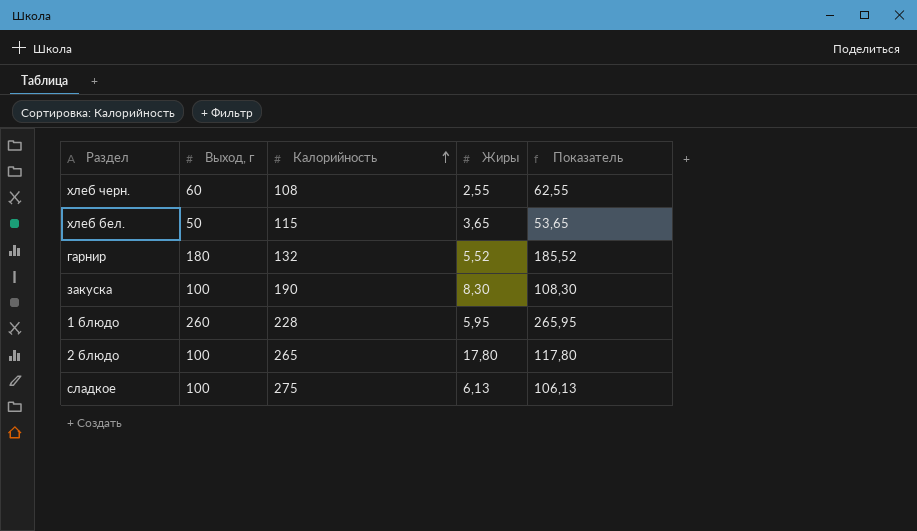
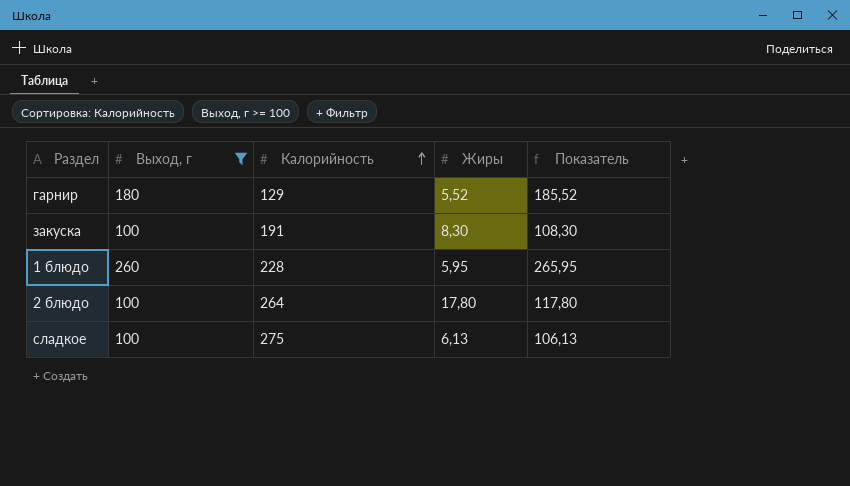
filter: none -> Выход, г >= 100
гарнир | Калорийность: 132 -> 129
закуска | Калорийность: 190 -> 191
2 блюдо | Калорийность: 265 -> 264

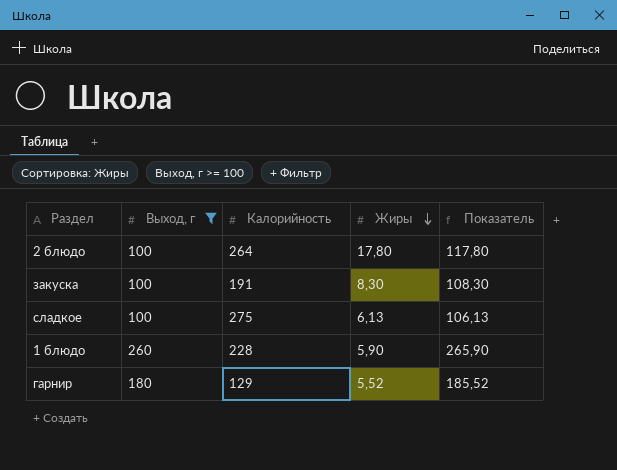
row order: Калорийность ascending -> Жиры descending
1 блюдо | Жиры: 5,95 -> 5,90
1 блюдо | Показатель: 265,95 -> 265,90

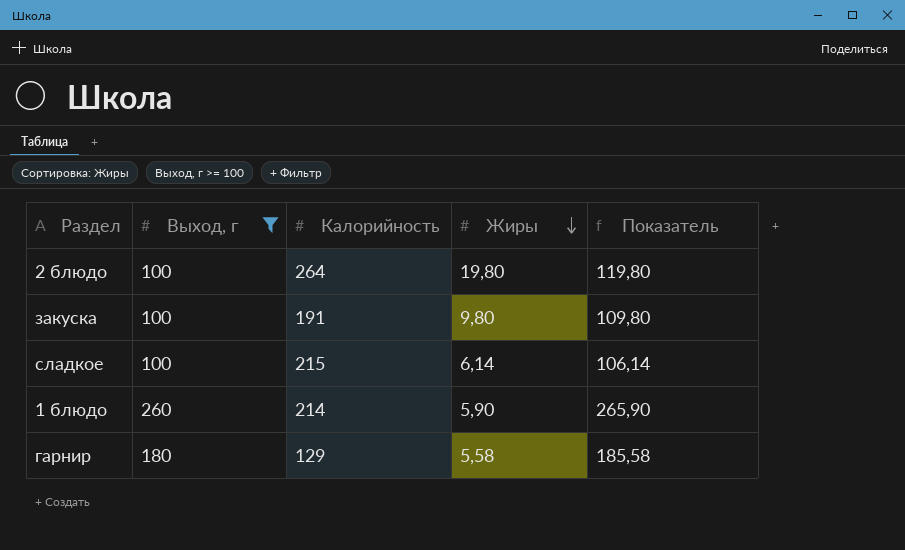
2 блюдо | Жиры: 17,80 -> 19,80
2 блюдо | Показатель: 117,80 -> 119,80
закуска | Жиры: 8,30 -> 9,80
закуска | Показатель: 108,30 -> 109,80
сладкое | Калорийность: 275 -> 215
сладкое | Жиры: 6,13 -> 6,14
сладкое | Показатель: 106,13 -> 106,14
1 блюдо | Калорийность: 228 -> 214
гарнир | Жиры: 5,52 -> 5,58
гарнир | Показатель: 185,52 -> 185,58

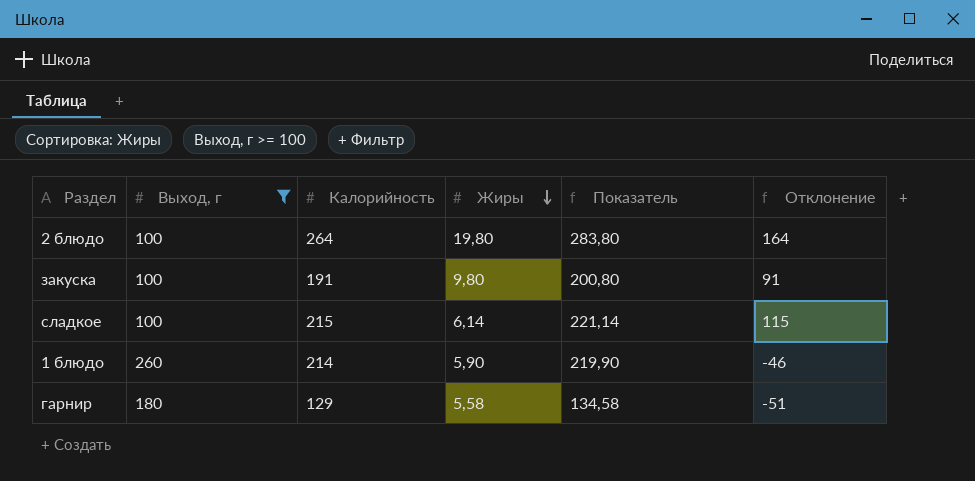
column Показатель | formula: [Выход, г] + [Жиры] -> [Калорийность] + [Жиры]
column Отклонение | formula: none -> [Калорийность] - [Выход, г]

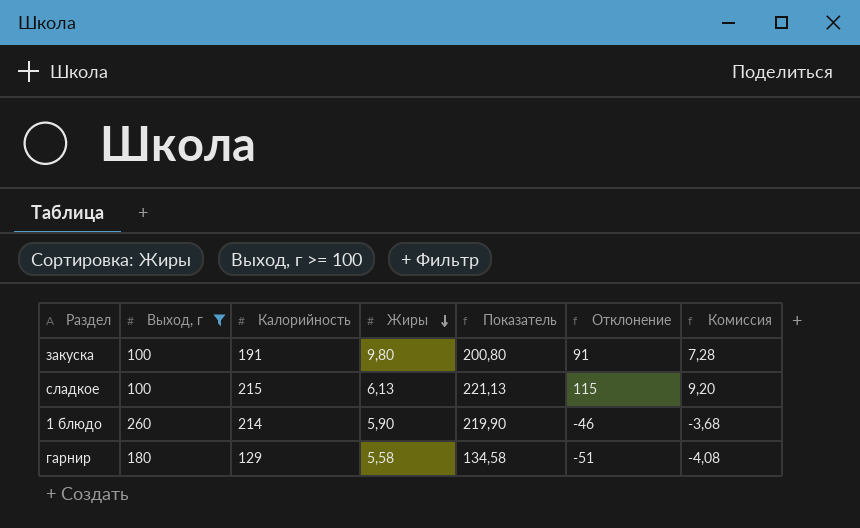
column Комиссия | formula: none -> [Отклонение] * 0,08
row 2 блюдо: 100 | 264 | 19,80 | 283,80 | 164 -> none
сладкое | Жиры: 6,14 -> 6,13
сладкое | Показатель: 221,14 -> 221,13

